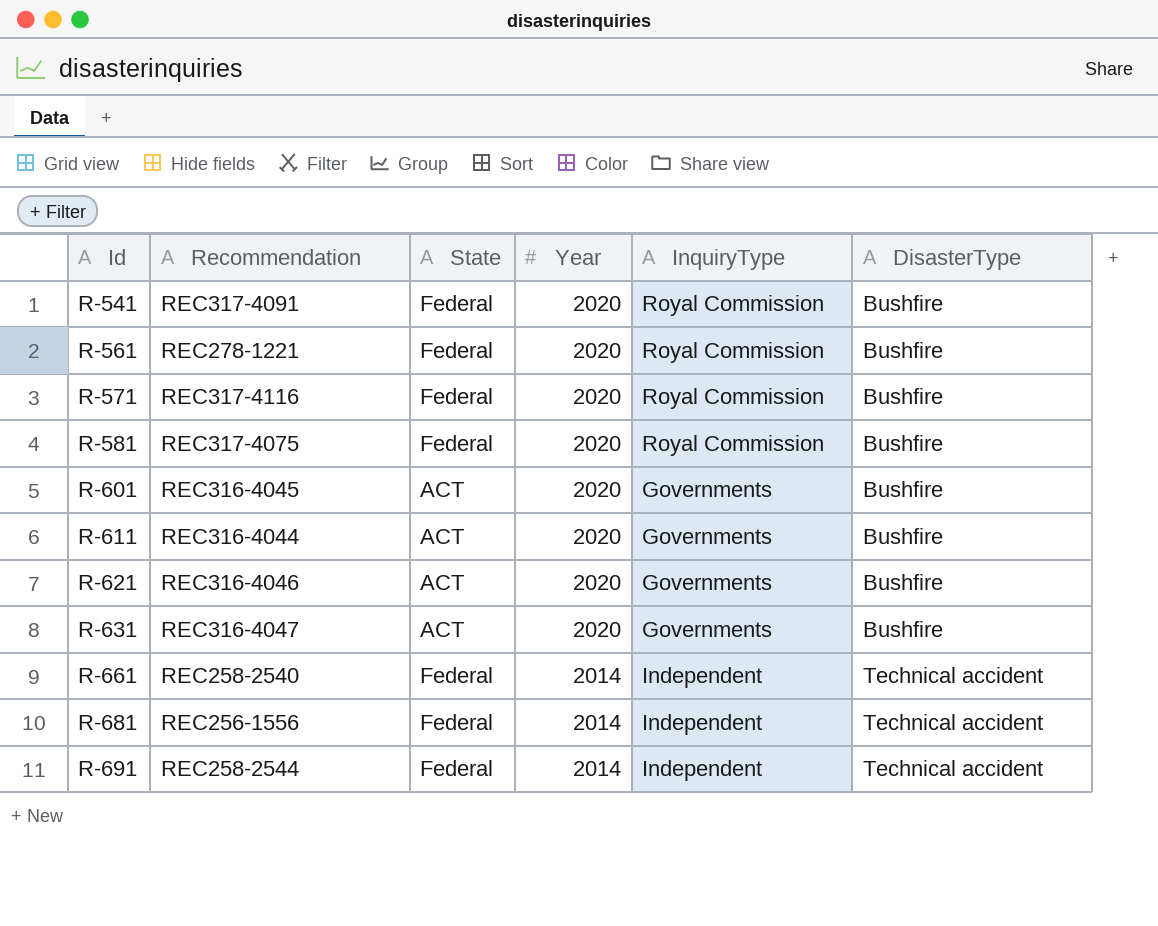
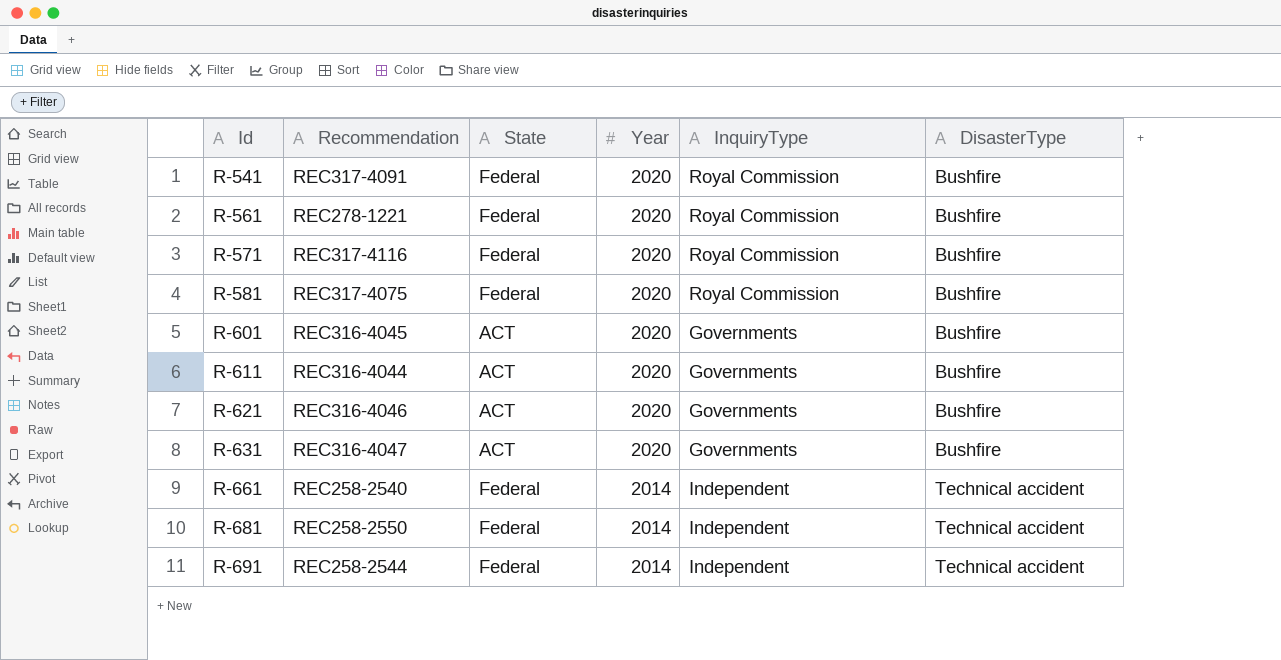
R-681 | Recommendation: REC256-1556 -> REC258-2550

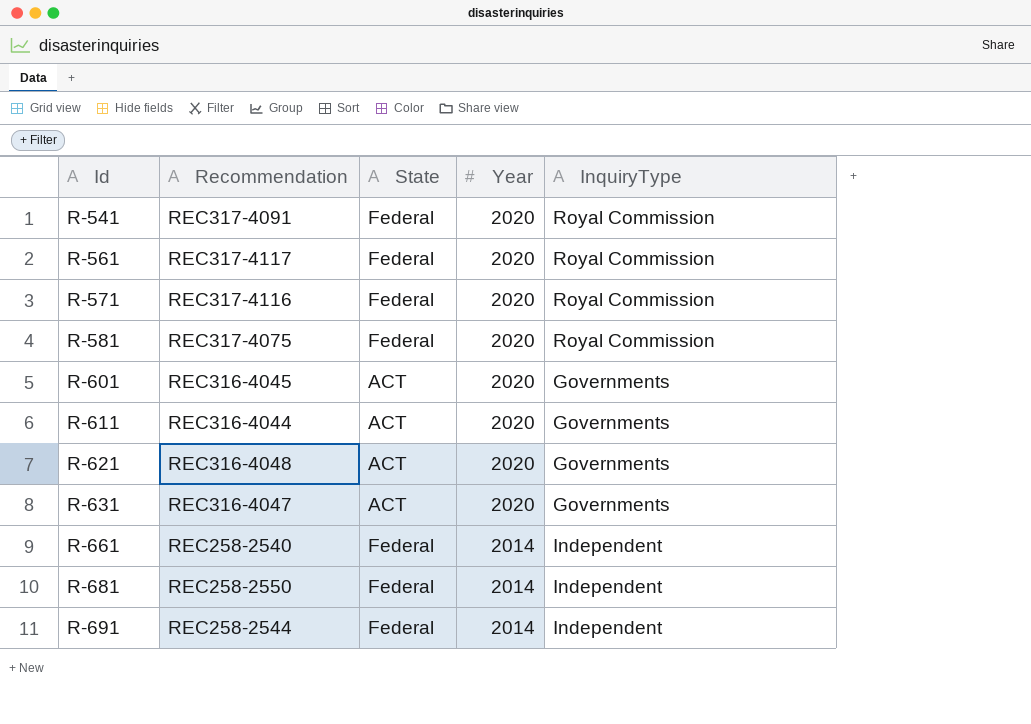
column DisasterType | position: 6 -> none
R-561 | Recommendation: REC278-1221 -> REC317-4117
R-621 | Recommendation: REC316-4046 -> REC316-4048

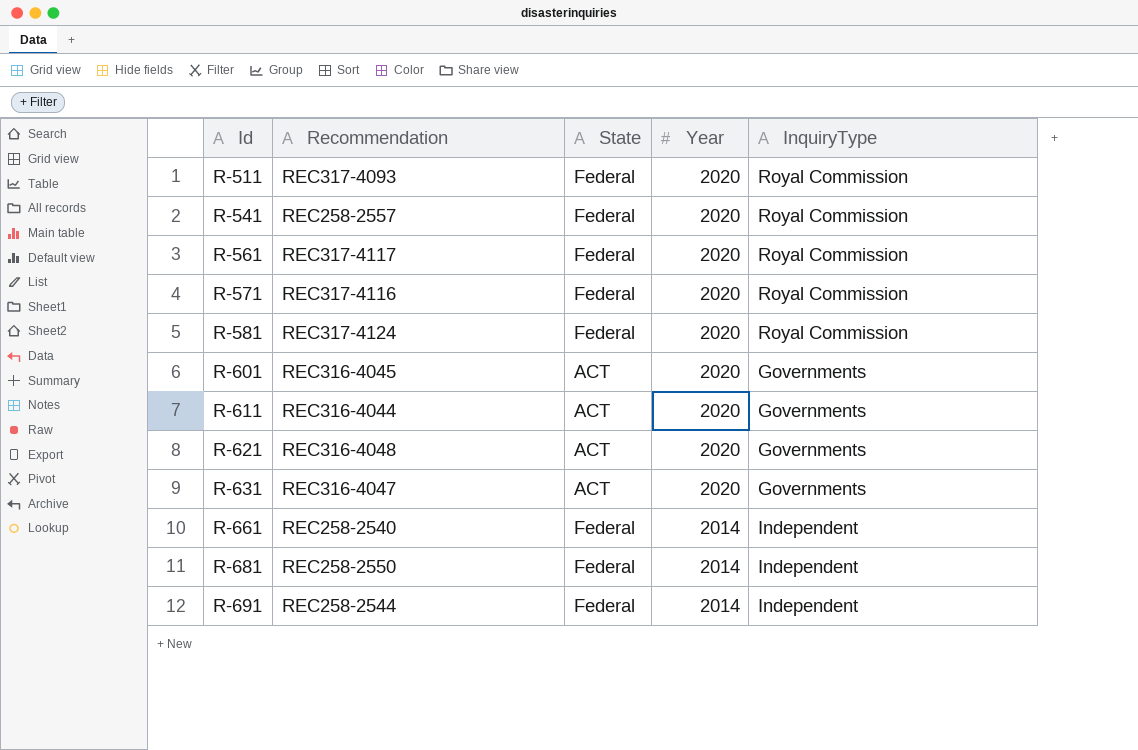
row R-511: none -> REC317-4093 | Federal | 2020 | Royal Commission
R-541 | Recommendation: REC317-4091 -> REC258-2557
R-581 | Recommendation: REC317-4075 -> REC317-4124

